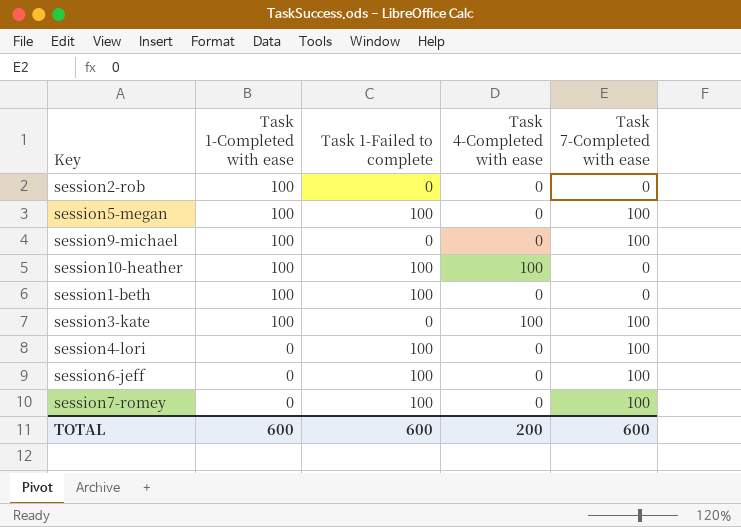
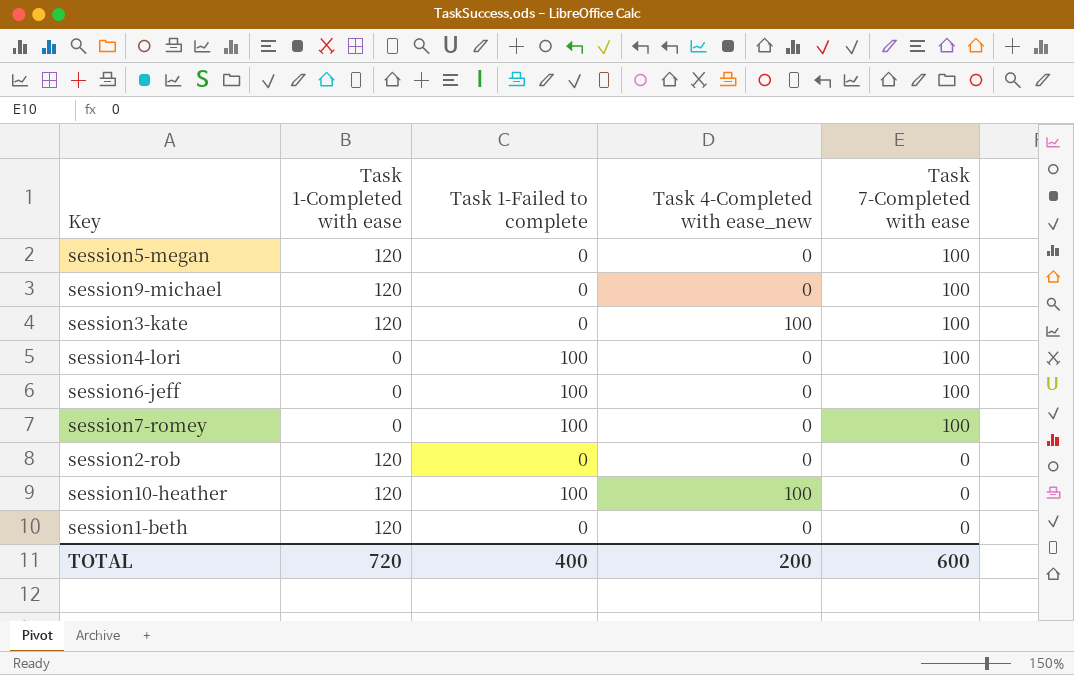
row order: Task 1-Completed with ease descending -> Task 7-Completed with ease descending
column name: Task 4-Completed with ease -> Task 4-Completed with ease_new
session5-megan | Task 1-Completed with ease: 100 -> 120
session5-megan | Task 1-Failed to complete: 100 -> 0
session9-michael | Task 1-Completed with ease: 100 -> 120
session3-kate | Task 1-Completed with ease: 100 -> 120
session2-rob | Task 1-Completed with ease: 100 -> 120
session10-heather | Task 1-Completed with ease: 100 -> 120
session1-beth | Task 1-Completed with ease: 100 -> 120
session1-beth | Task 1-Failed to complete: 100 -> 0
TOTAL | Task 1-Completed with ease: 600 -> 720
TOTAL | Task 1-Failed to complete: 600 -> 400

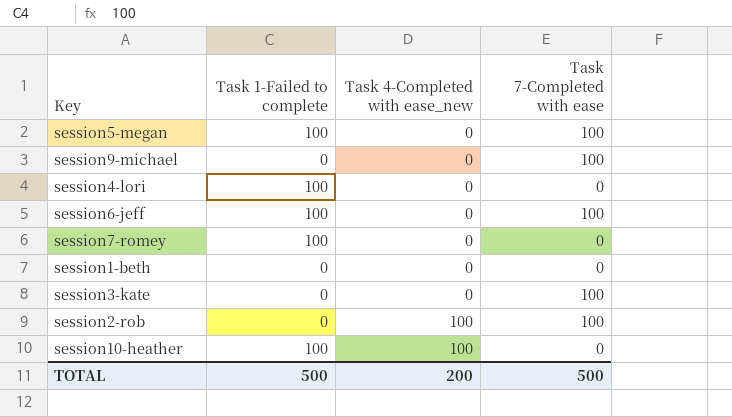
row order: Task 7-Completed with ease descending -> Task 4-Completed with ease_new ascending
column Task 1-Completed with ease | position: 2 -> none
session5-megan | Task 1-Failed to complete: 0 -> 100
session4-lori | Task 7-Completed with ease: 100 -> 0
session7-romey | Task 7-Completed with ease: 100 -> 0
session3-kate | Task 4-Completed with ease_new: 100 -> 0
session2-rob | Task 4-Completed with ease_new: 0 -> 100
session2-rob | Task 7-Completed with ease: 0 -> 100
TOTAL | Task 1-Failed to complete: 400 -> 500
TOTAL | Task 7-Completed with ease: 600 -> 500

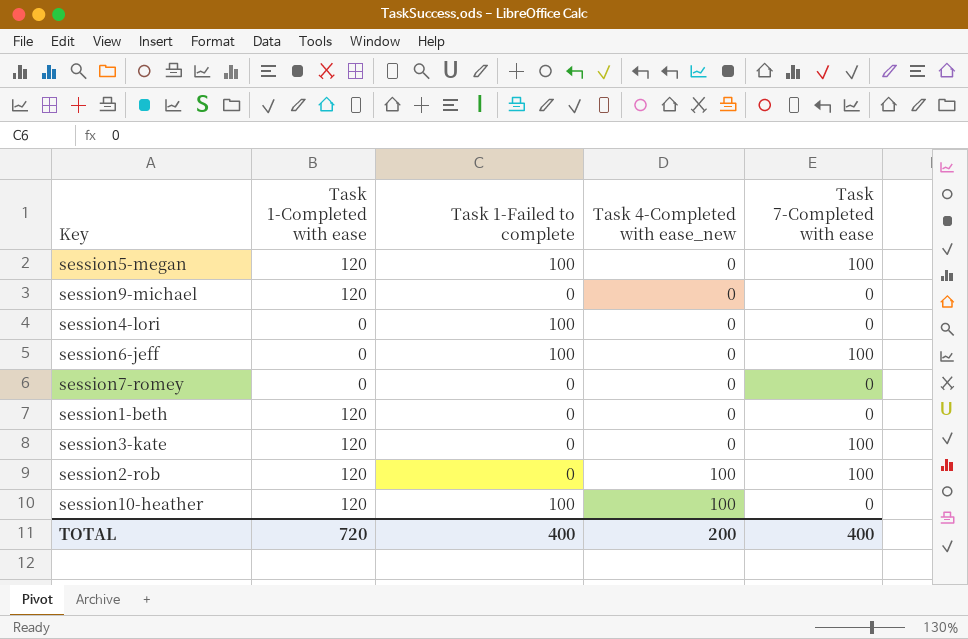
column Task 1-Completed with ease | position: none -> 2
session9-michael | Task 7-Completed with ease: 100 -> 0
session7-romey | Task 1-Failed to complete: 100 -> 0
TOTAL | Task 1-Failed to complete: 500 -> 400
TOTAL | Task 7-Completed with ease: 500 -> 400

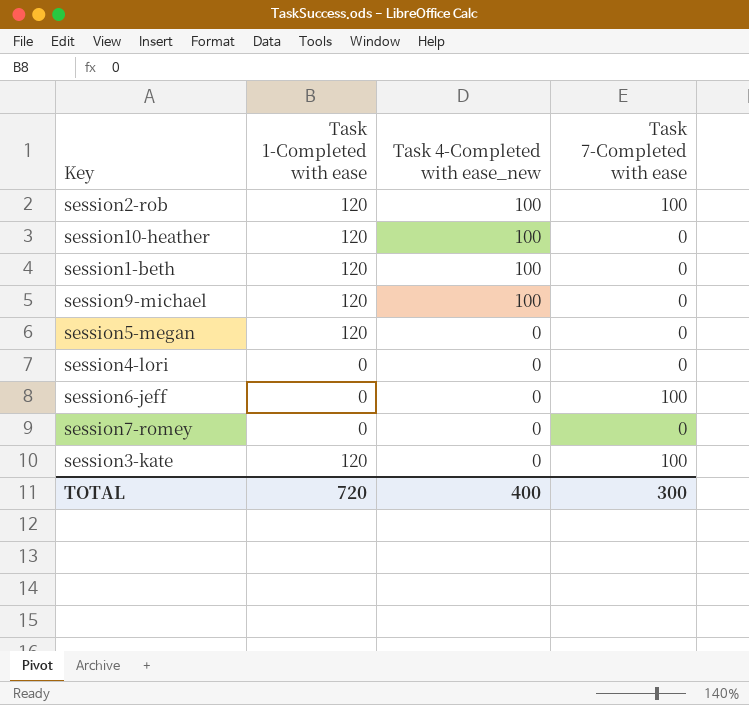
row order: Task 4-Completed with ease_new ascending -> Task 4-Completed with ease_new descending
column Task 1-Failed to complete | position: 3 -> none
session1-beth | Task 4-Completed with ease_new: 0 -> 100
session9-michael | Task 4-Completed with ease_new: 0 -> 100
session5-megan | Task 7-Completed with ease: 100 -> 0
TOTAL | Task 4-Completed with ease_new: 200 -> 400
TOTAL | Task 7-Completed with ease: 400 -> 300

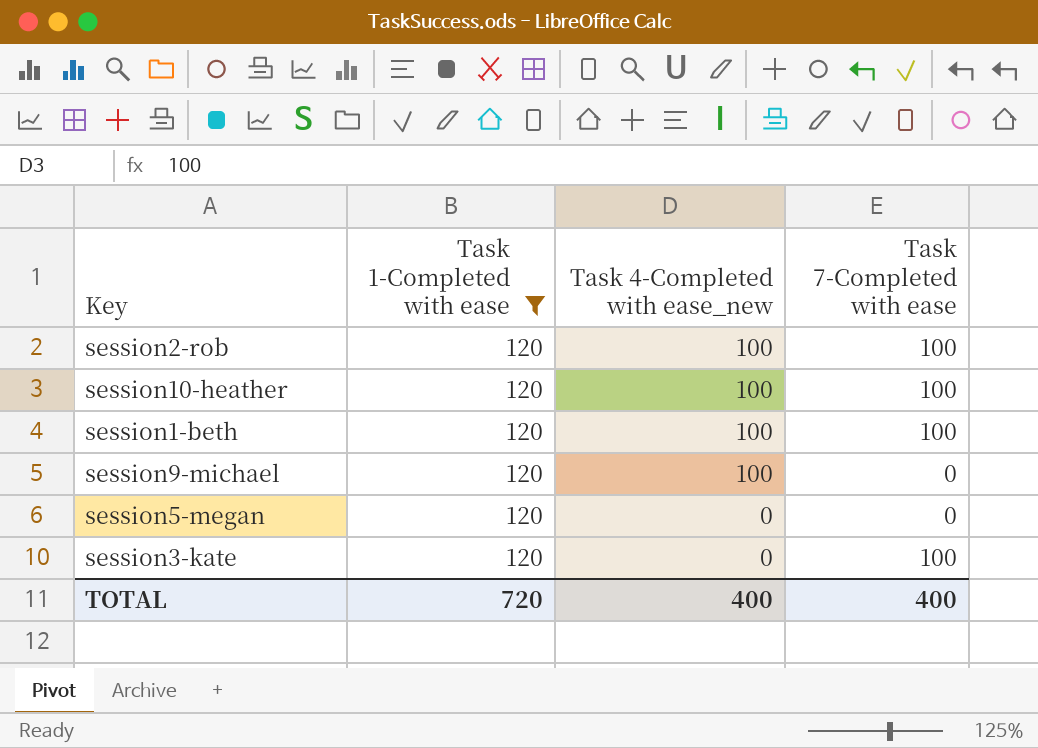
filter: none -> Task 1-Completed with ease = 120
session10-heather | Task 7-Completed with ease: 0 -> 100
session1-beth | Task 7-Completed with ease: 0 -> 100
TOTAL | Task 7-Completed with ease: 300 -> 400

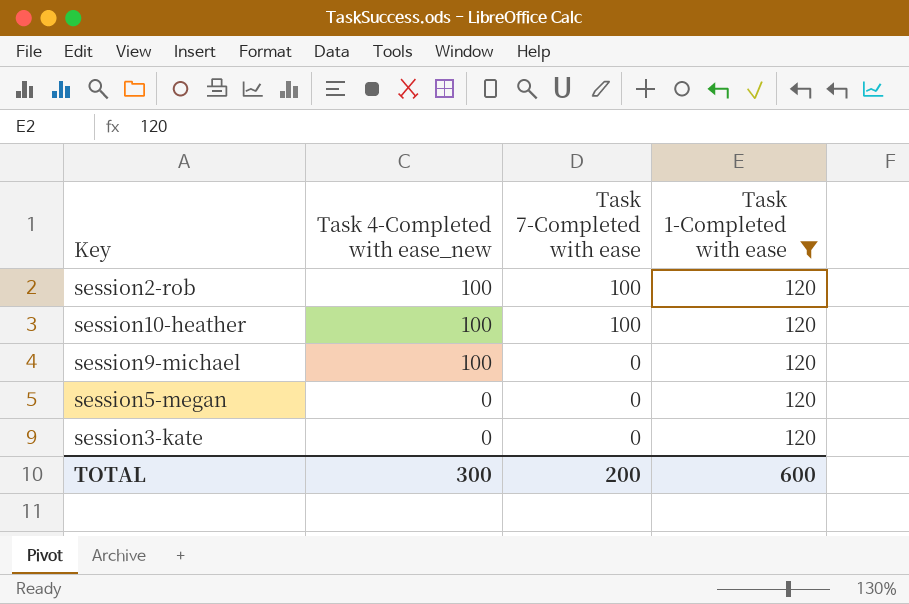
column Task 1-Completed with ease | position: 2 -> 4
row session1-beth: 120 | 100 | 100 -> none
session3-kate | Task 7-Completed with ease: 100 -> 0
TOTAL | Task 4-Completed with ease_new: 400 -> 300
TOTAL | Task 7-Completed with ease: 400 -> 200
TOTAL | Task 1-Completed with ease: 720 -> 600

